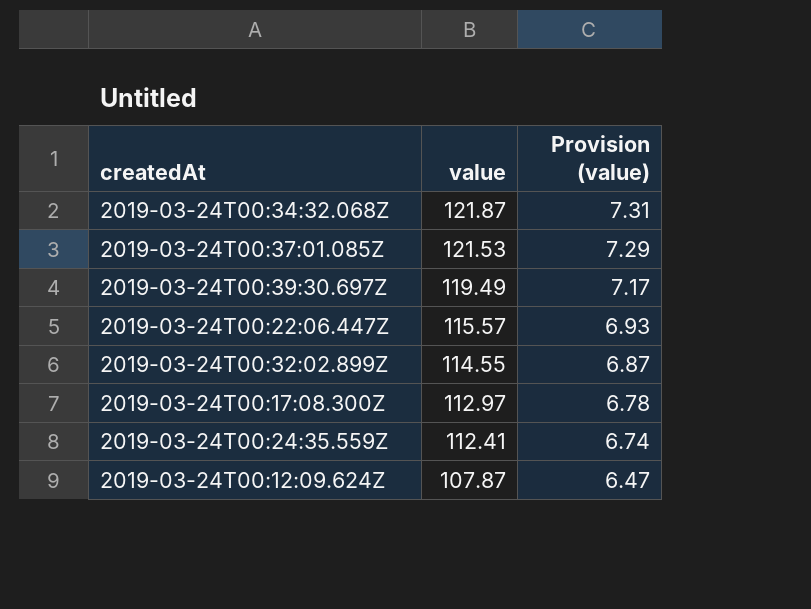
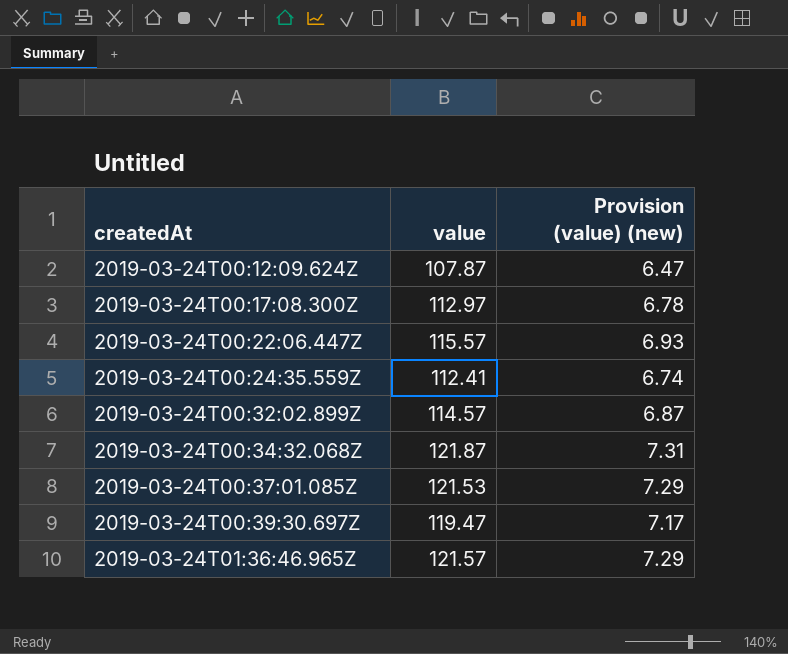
row order: value descending -> createdAt ascending
column name: Provision (value) -> Provision (value) (new)
2019-03-24T00:32:02.899Z | value: 114.55 -> 114.57
2019-03-24T00:39:30.697Z | value: 119.49 -> 119.47
row 2019-03-24T01:36:46.965Z: none -> 121.57 | 7.29

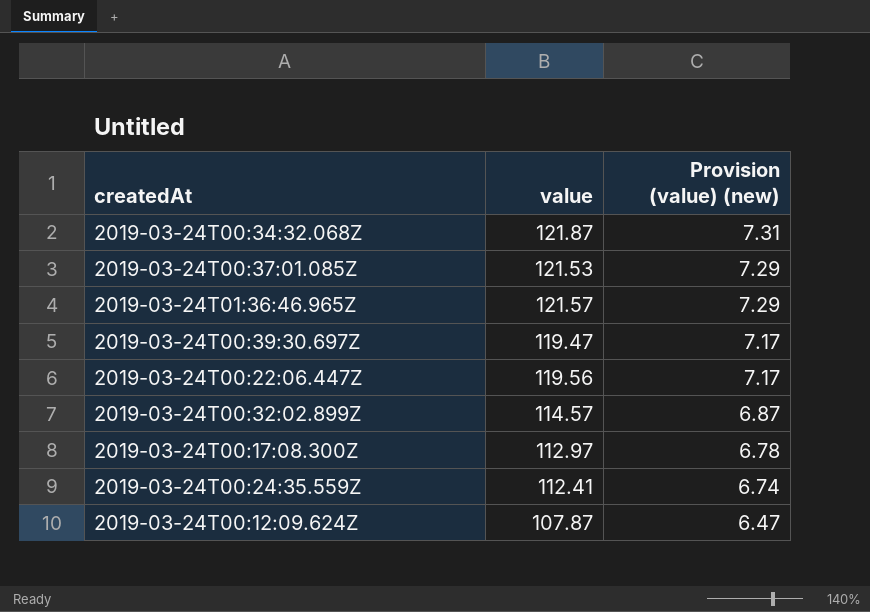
row order: createdAt ascending -> Provision (value) (new) descending
2019-03-24T00:22:06.447Z | value: 115.57 -> 119.56
2019-03-24T00:22:06.447Z | Provision (value) (new): 6.93 -> 7.17

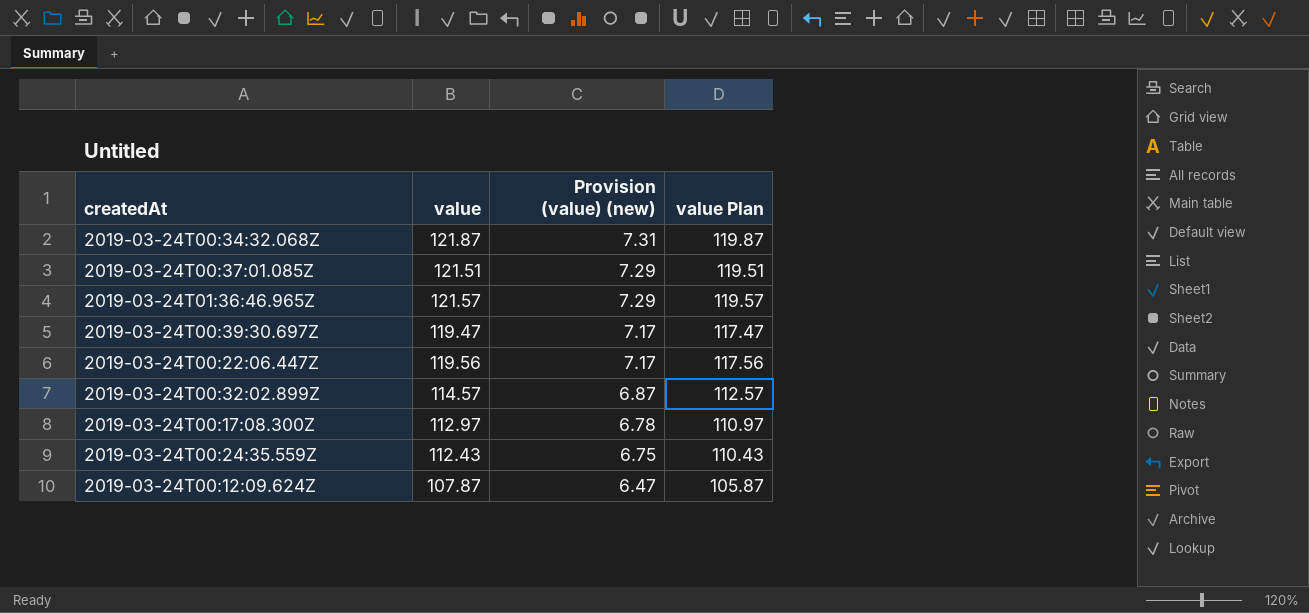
column value Plan | formula: none -> [value] - 2
2019-03-24T00:37:01.085Z | value: 121.53 -> 121.51
2019-03-24T00:24:35.559Z | value: 112.41 -> 112.43
2019-03-24T00:24:35.559Z | Provision (value) (new): 6.74 -> 6.75

